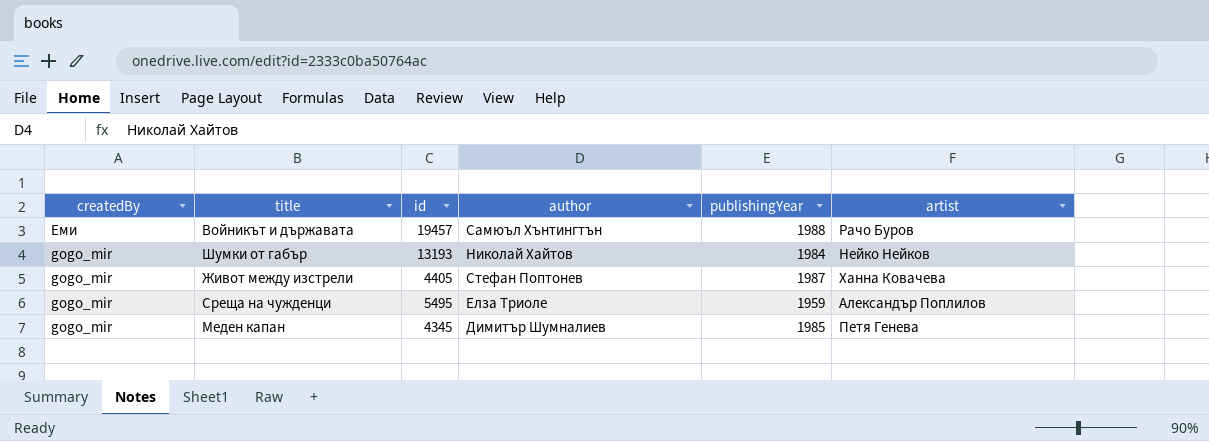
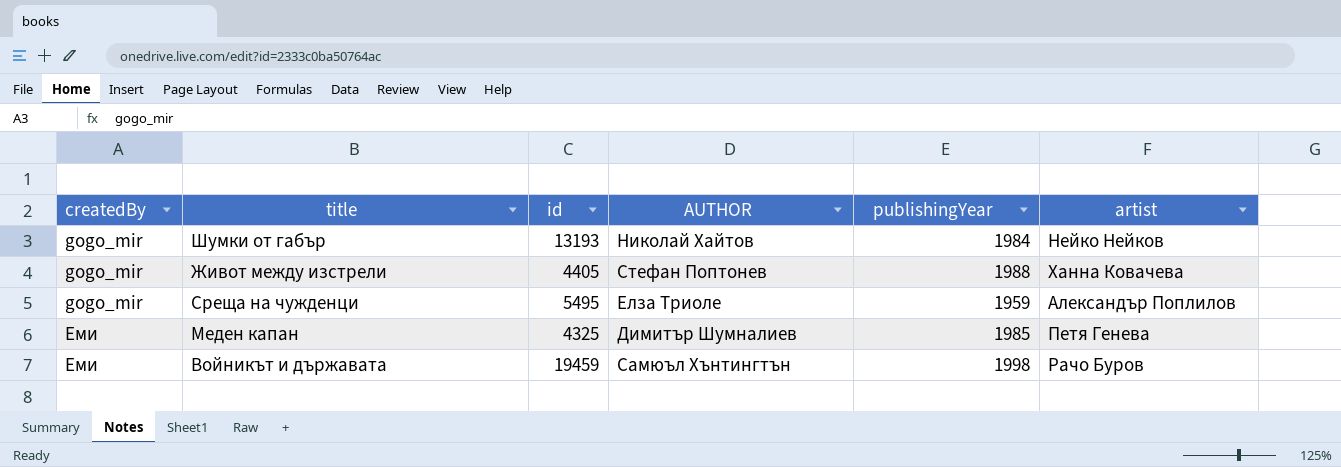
row order: createdBy descending -> createdBy ascending
column name: author -> AUTHOR
Живот между изстрели | publishingYear: 1987 -> 1988
Меден капан | createdBy: gogo_mir -> Еми
Меден капан | id: 4345 -> 4325
Войникът и държавата | id: 19457 -> 19459
Войникът и държавата | publishingYear: 1988 -> 1998

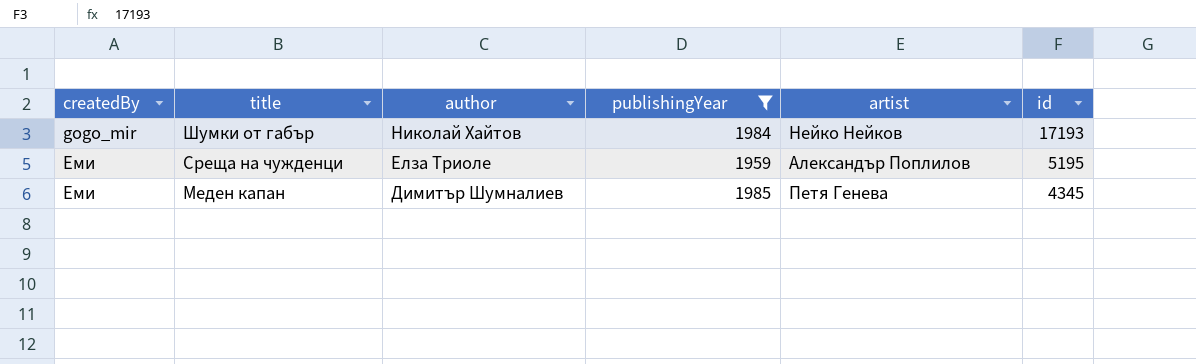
filter: none -> publishingYear <= 1985
column name: AUTHOR -> author
column id | position: 3 -> 6
Шумки от габър | id: 13193 -> 17193
Среща на чужденци | createdBy: gogo_mir -> Еми
Среща на чужденци | id: 5495 -> 5195
Меден капан | id: 4325 -> 4345

